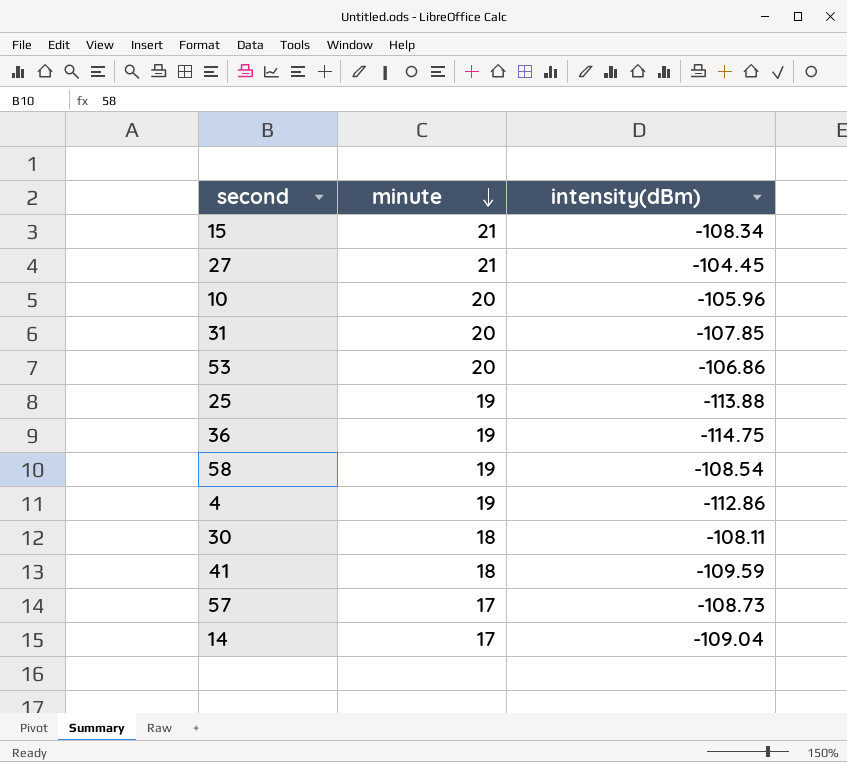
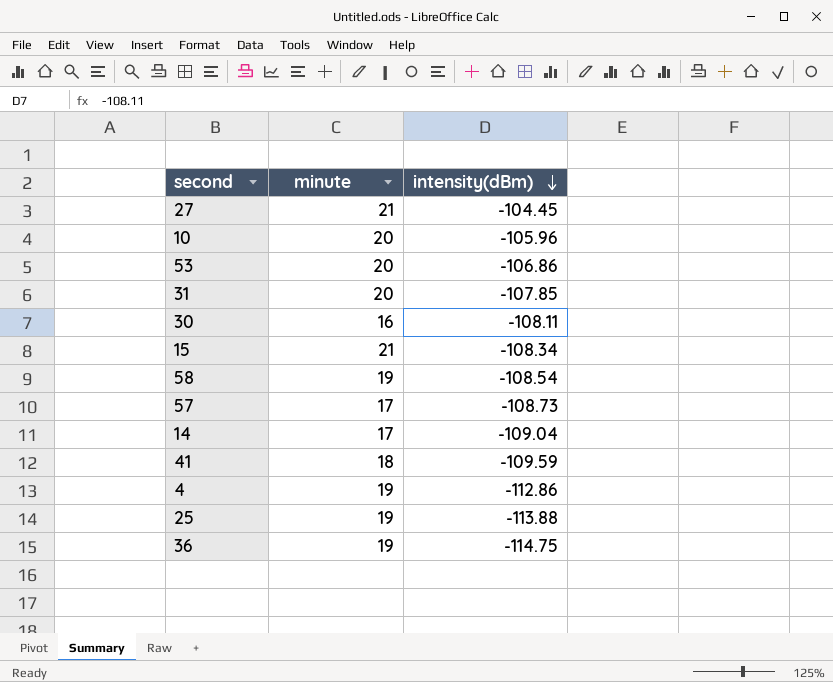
row order: minute descending -> intensity(dBm) descending
30 | minute: 18 -> 16

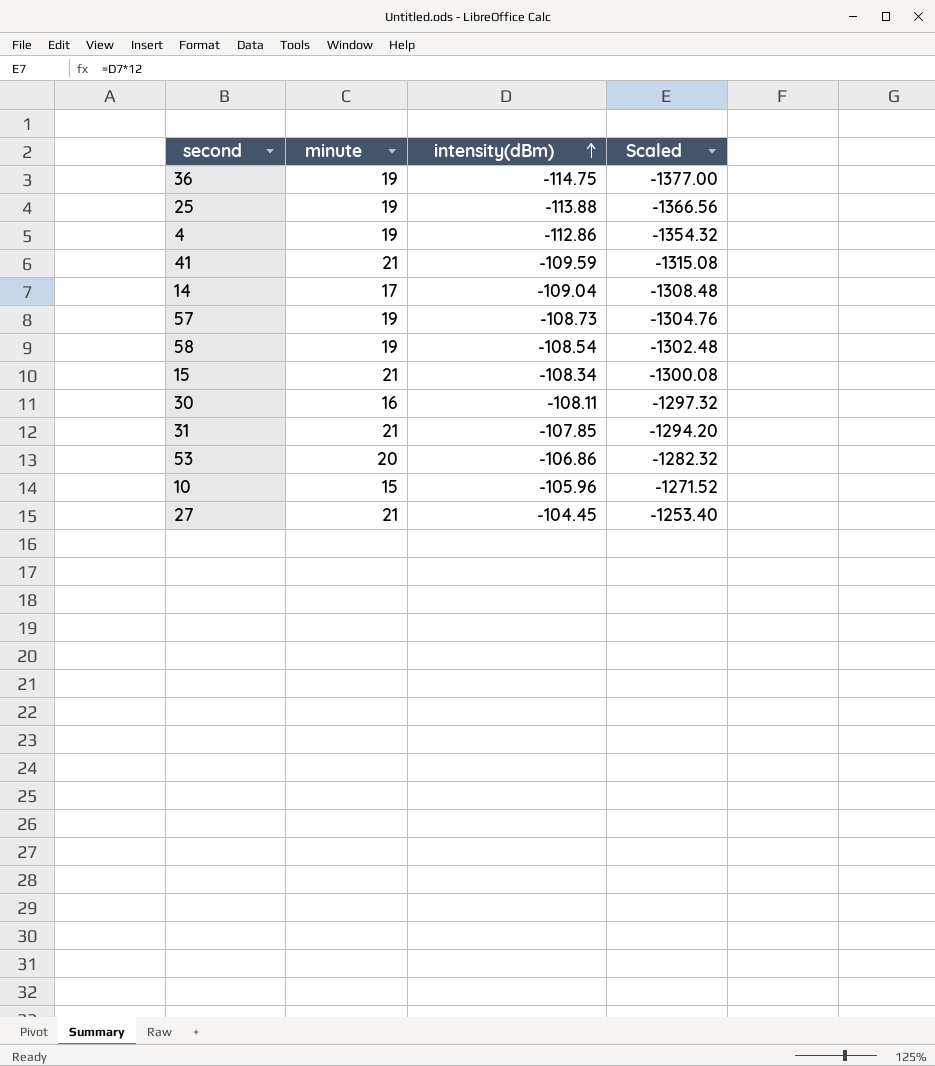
row order: intensity(dBm) descending -> intensity(dBm) ascending
column Scaled | formula: none -> [intensity(dBm)] * 12
41 | minute: 18 -> 21
57 | minute: 17 -> 19
31 | minute: 20 -> 21
10 | minute: 20 -> 15

